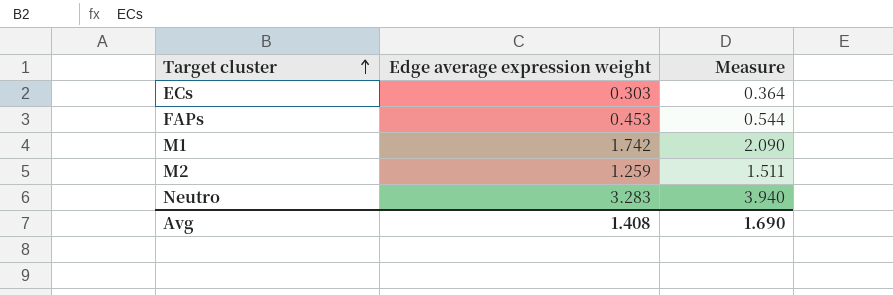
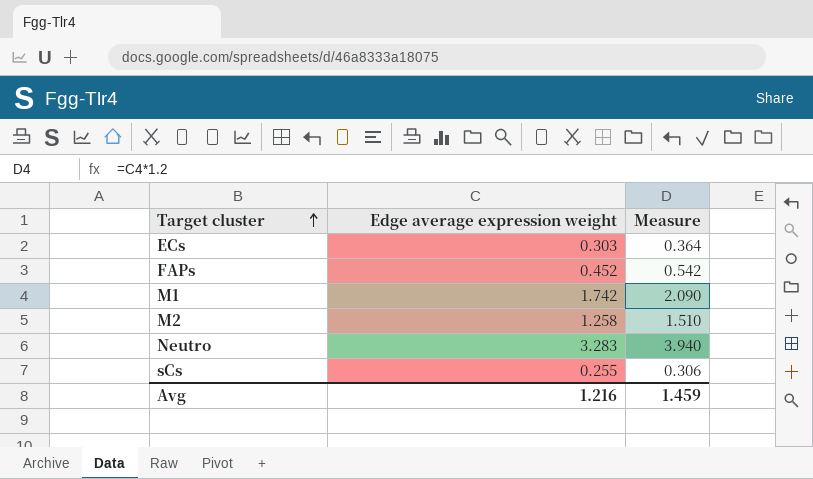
FAPs | Edge average expression weight: 0.453 -> 0.452
FAPs | Measure: 0.544 -> 0.542
M2 | Edge average expression weight: 1.259 -> 1.258
M2 | Measure: 1.511 -> 1.510
row sCs: none -> 0.255 | 0.306
Avg | Edge average expression weight: 1.408 -> 1.216
Avg | Measure: 1.690 -> 1.459

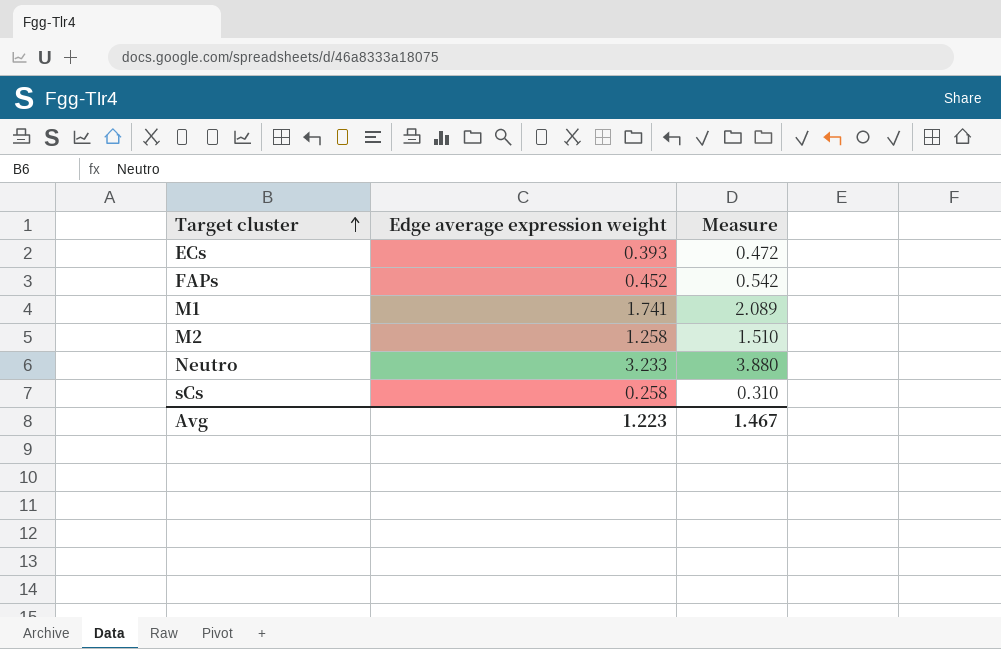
ECs | Edge average expression weight: 0.303 -> 0.393
ECs | Measure: 0.364 -> 0.472
M1 | Edge average expression weight: 1.742 -> 1.741
M1 | Measure: 2.090 -> 2.089
Neutro | Edge average expression weight: 3.283 -> 3.233
Neutro | Measure: 3.940 -> 3.880
sCs | Edge average expression weight: 0.255 -> 0.258
sCs | Measure: 0.306 -> 0.310
Avg | Edge average expression weight: 1.216 -> 1.223
Avg | Measure: 1.459 -> 1.467

